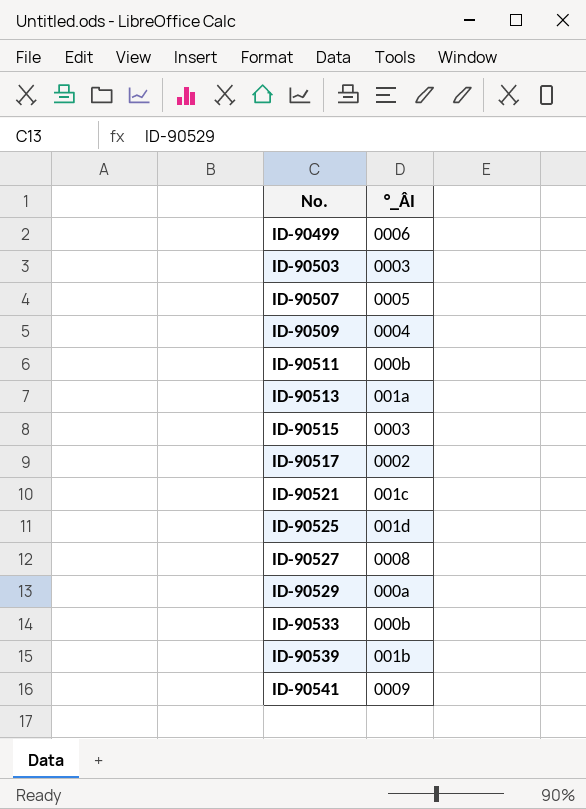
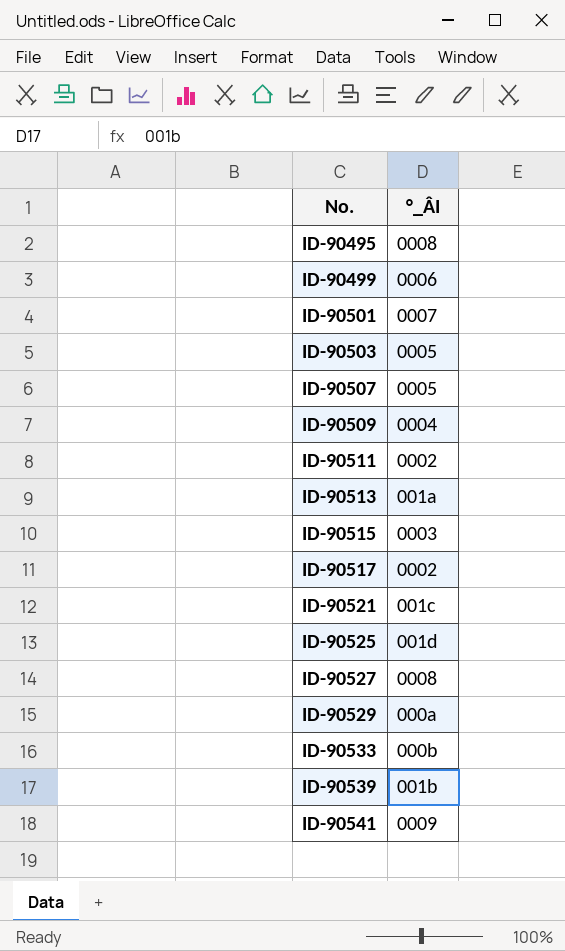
row ID-90495: none -> 0008
row ID-90501: none -> 0007
ID-90503 | °_ÂI: 0003 -> 0005
ID-90511 | °_ÂI: 000b -> 0002

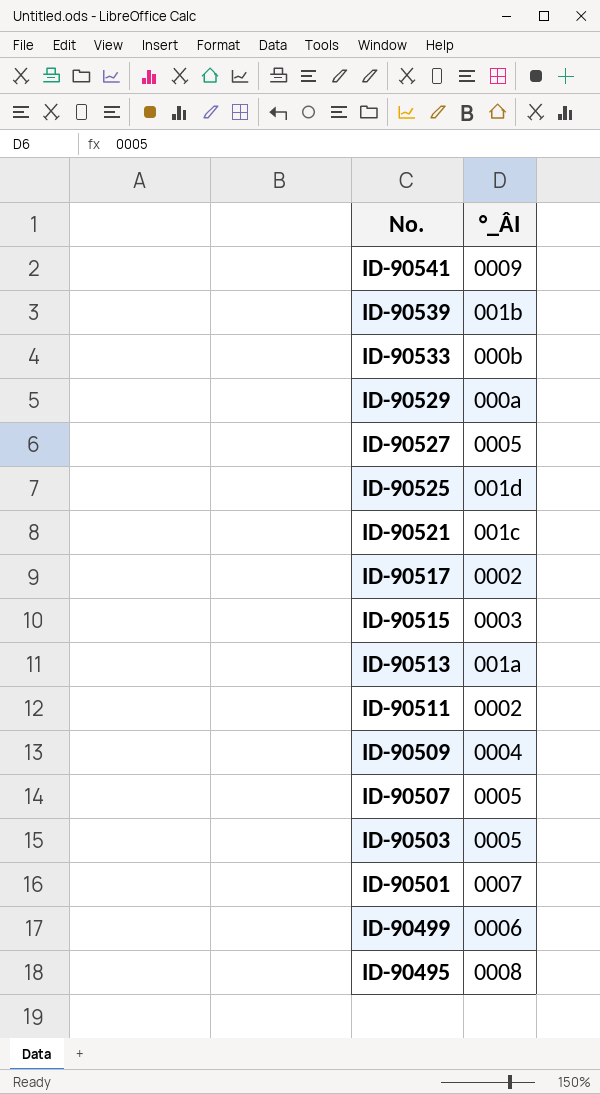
row order: No. ascending -> No. descending
ID-90527 | °_ÂI: 0008 -> 0005

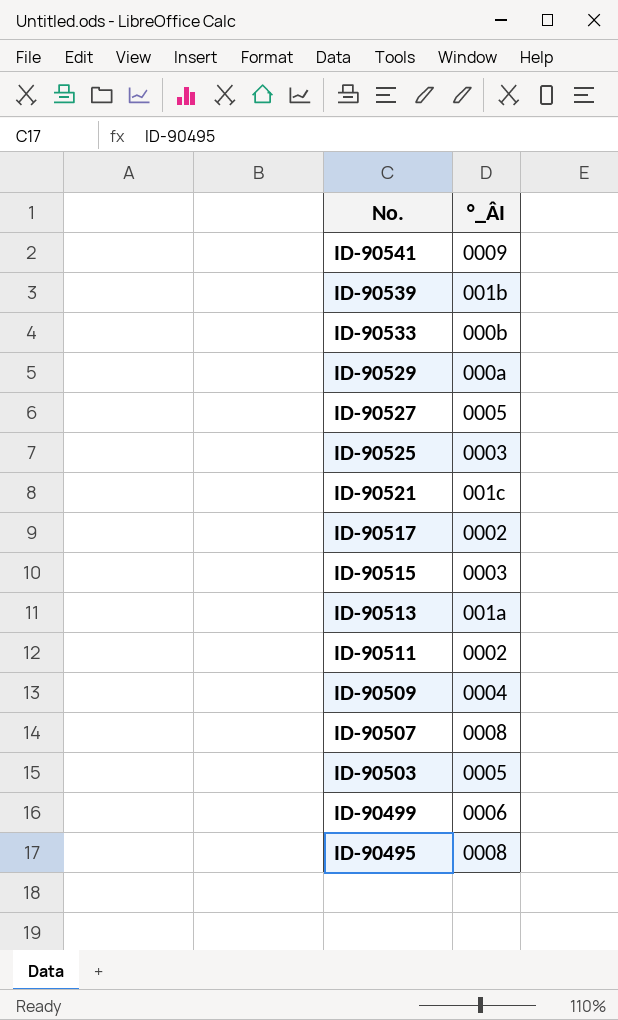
row ID-90501: 0007 -> none
ID-90525 | °_ÂI: 001d -> 0003
ID-90507 | °_ÂI: 0005 -> 0008

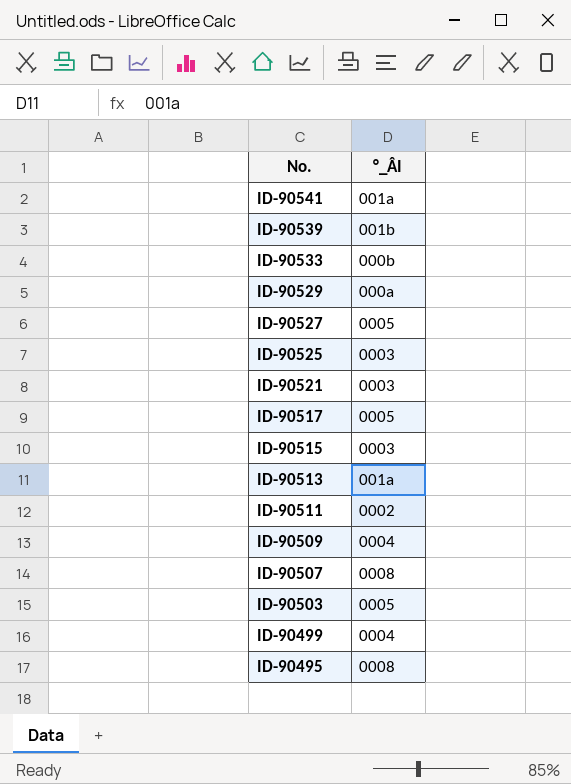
ID-90541 | °_ÂI: 0009 -> 001a
ID-90521 | °_ÂI: 001c -> 0003
ID-90517 | °_ÂI: 0002 -> 0005
ID-90499 | °_ÂI: 0006 -> 0004

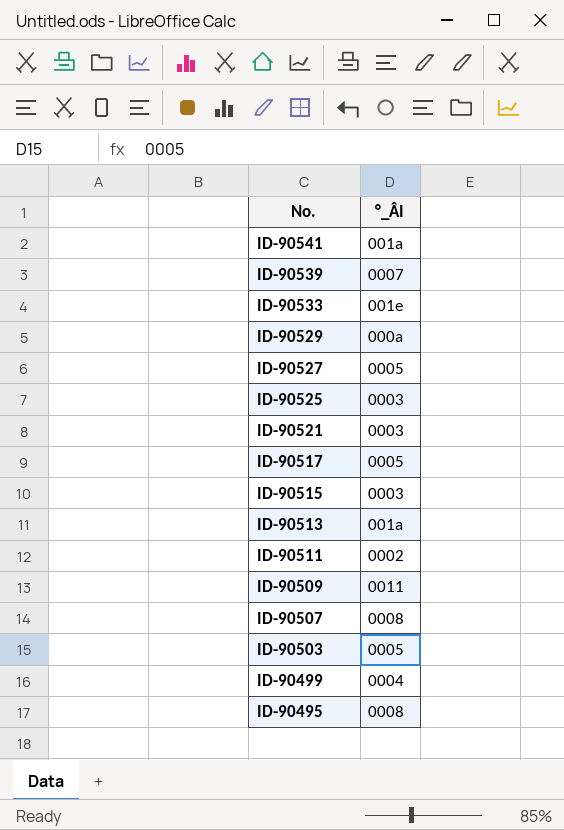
ID-90539 | °_ÂI: 001b -> 0007
ID-90533 | °_ÂI: 000b -> 001e
ID-90509 | °_ÂI: 0004 -> 0011

